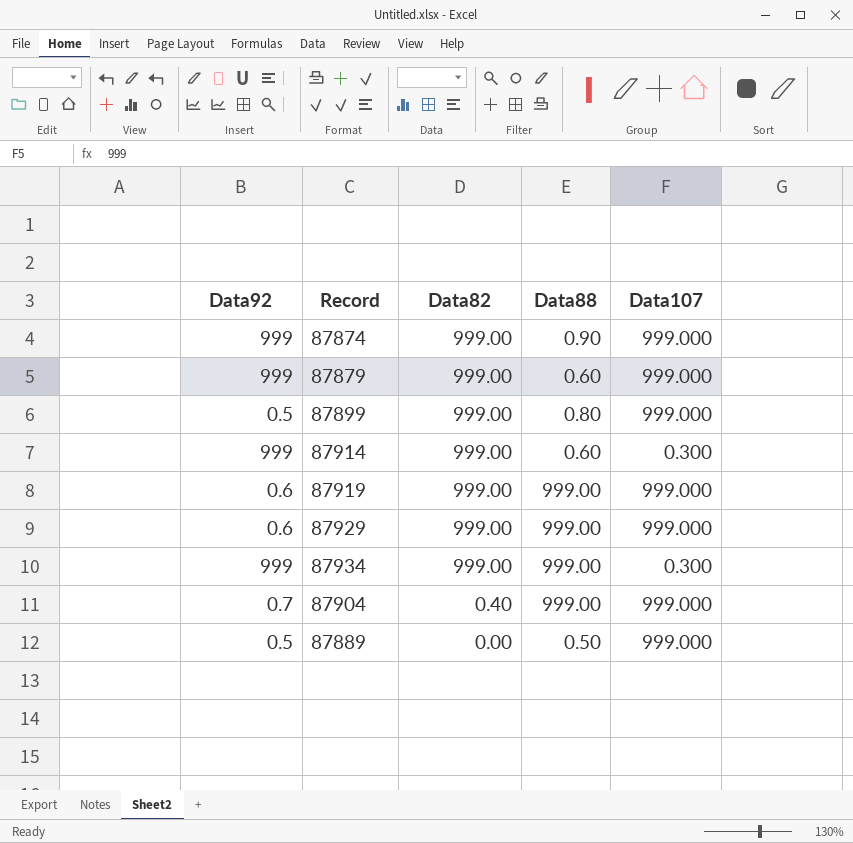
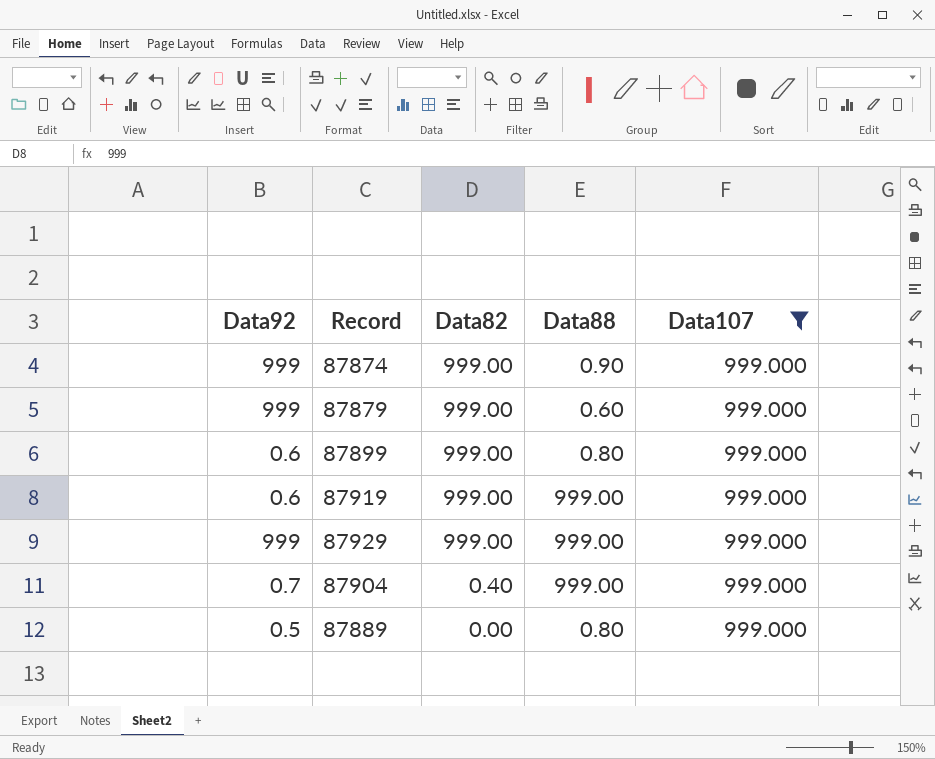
filter: none -> Data107 = 999.000
87899 | Data92: 0.5 -> 0.6
87929 | Data92: 0.6 -> 999
87889 | Data88: 0.50 -> 0.80

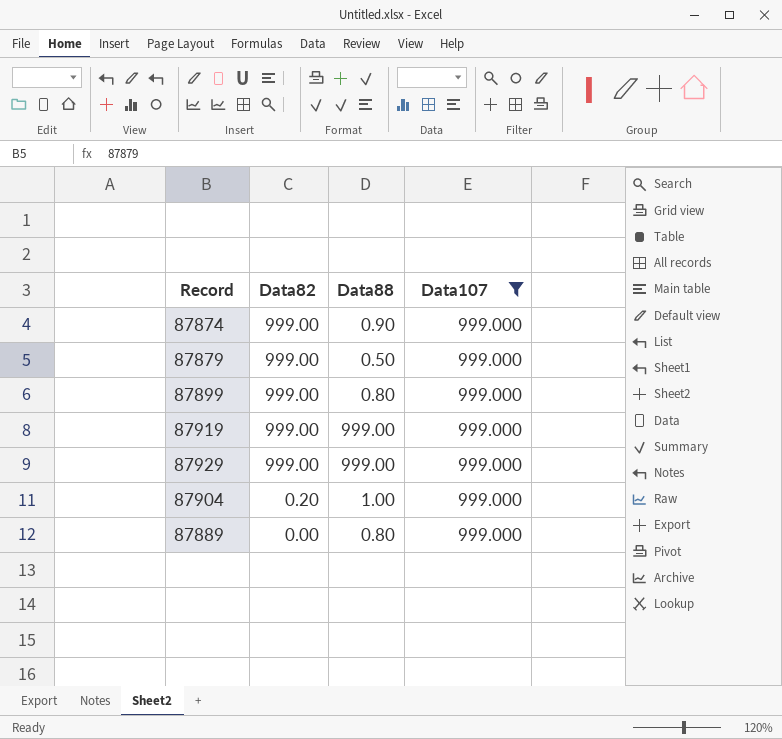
column Data92 | position: 1 -> none
87879 | Data88: 0.60 -> 0.50
87904 | Data82: 0.40 -> 0.20
87904 | Data88: 999.00 -> 1.00

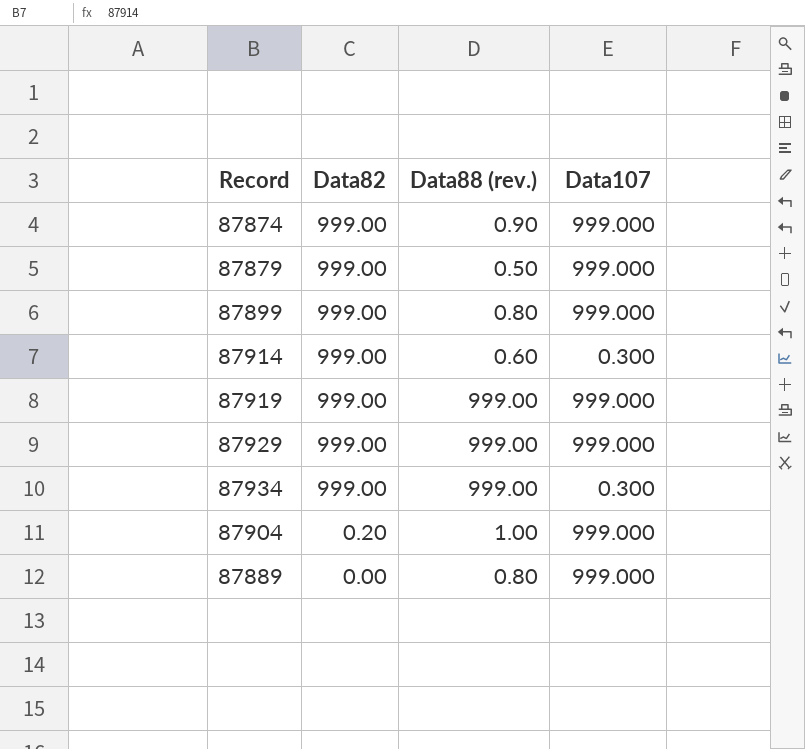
filter: Data107 = 999.000 -> none
column name: Data88 -> Data88 (rev.)

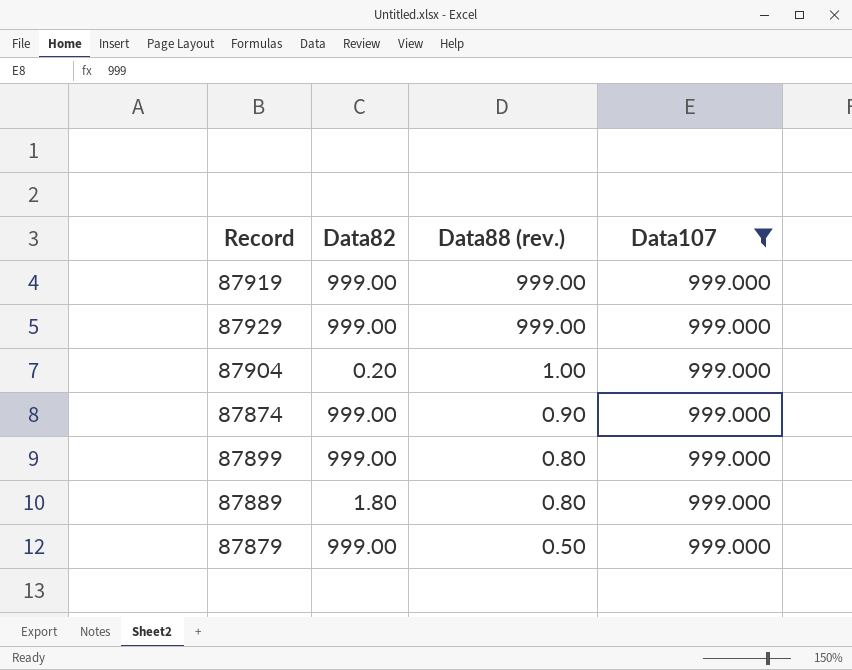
filter: none -> Data107 = 999.000
row order: Data82 descending -> Data88 (rev.) descending
87889 | Data82: 0.00 -> 1.80

